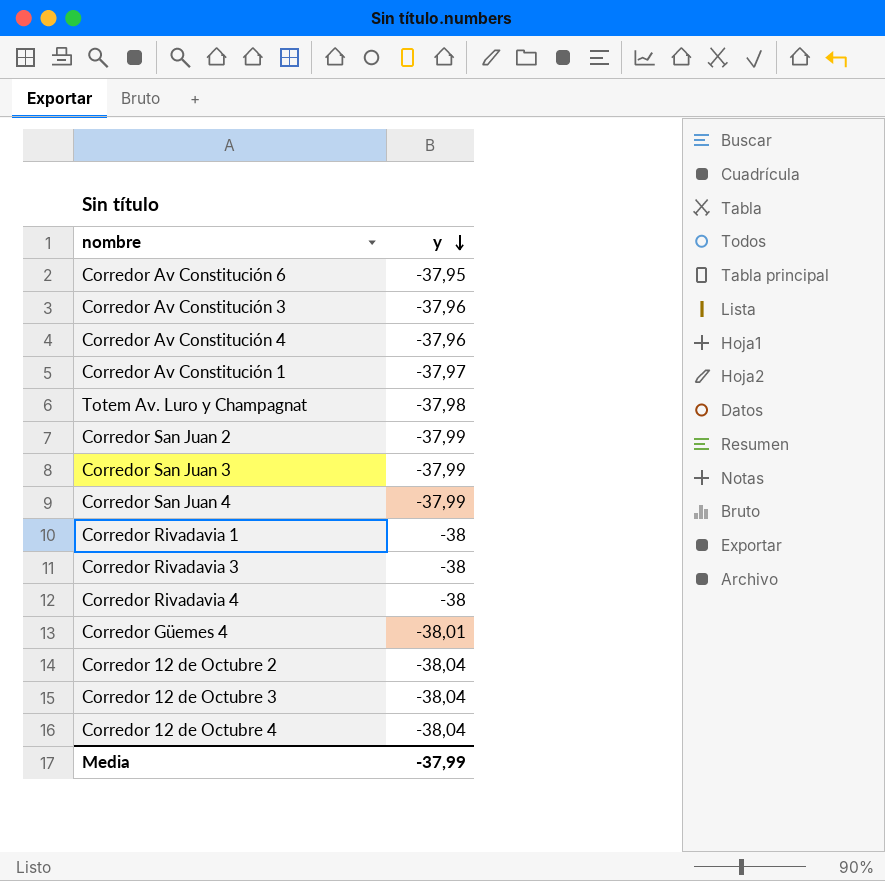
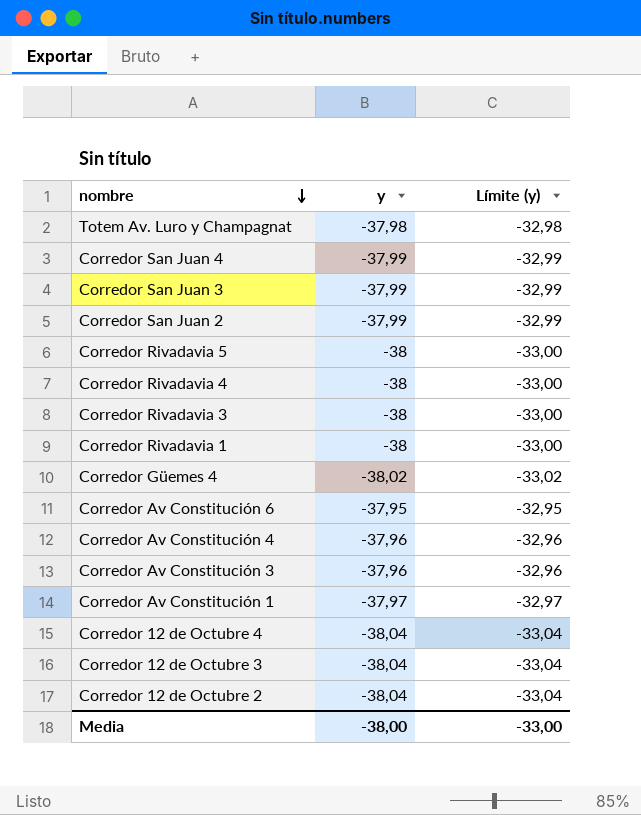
row order: y descending -> nombre descending
column Límite (y) | formula: none -> [y] + 5
row Corredor Rivadavia 5: none -> -38 | -33,00
Corredor Güemes 4 | y: -38,01 -> -38,02
Media | y: -37,99 -> -38,00

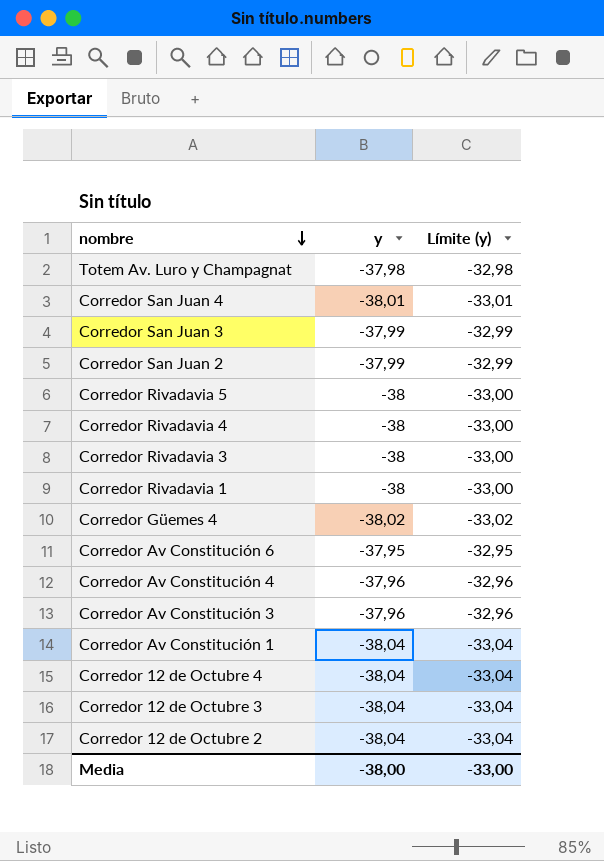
Corredor San Juan 4 | y: -37,99 -> -38,01
Corredor San Juan 4 | Límite (y): -32,99 -> -33,01
Corredor Av Constitución 1 | y: -37,97 -> -38,04
Corredor Av Constitución 1 | Límite (y): -32,97 -> -33,04

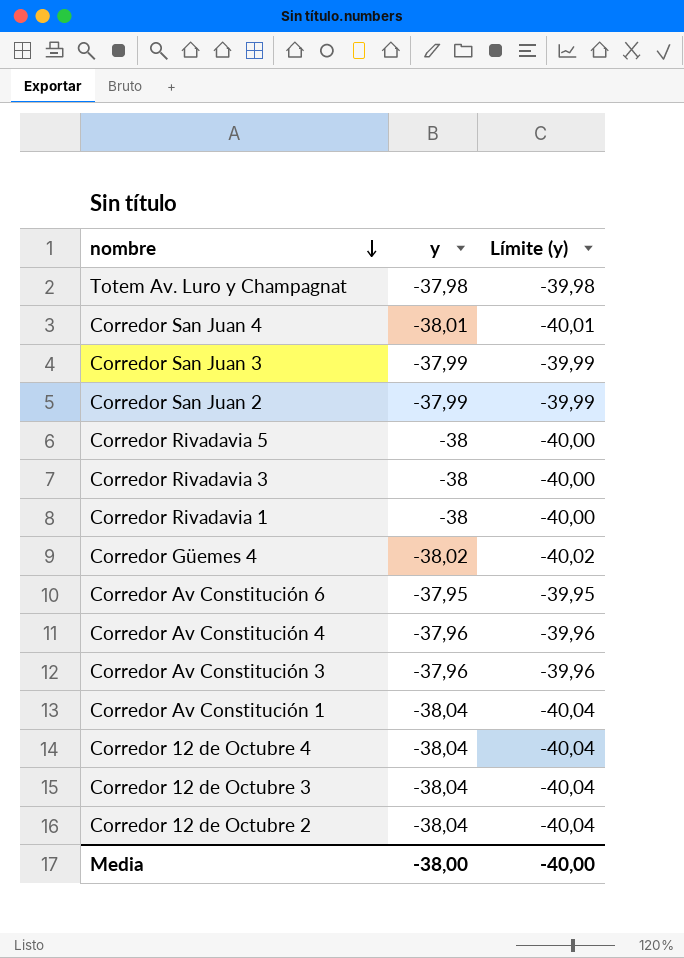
column Límite (y) | formula: [y] + 5 -> [y] - 2
row Corredor Rivadavia 4: -38 | -33,00 -> none
Media | Límite (y): -33,00 -> -40,00

